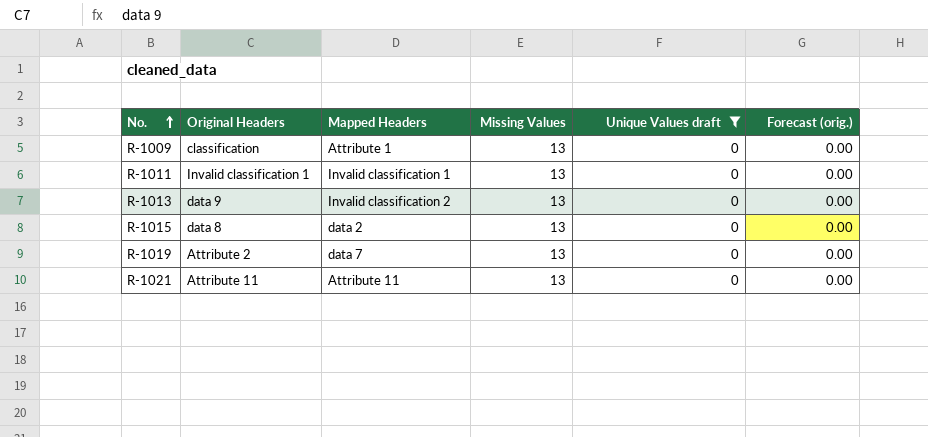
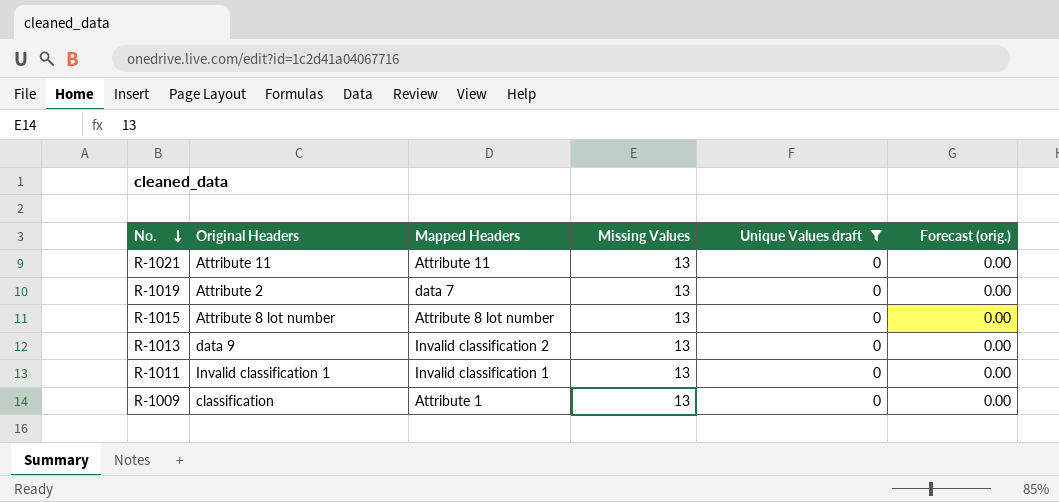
row order: No. ascending -> No. descending
R-1015 | Original Headers: data 8 -> Attribute 8 lot number
R-1015 | Mapped Headers: data 2 -> Attribute 8 lot number

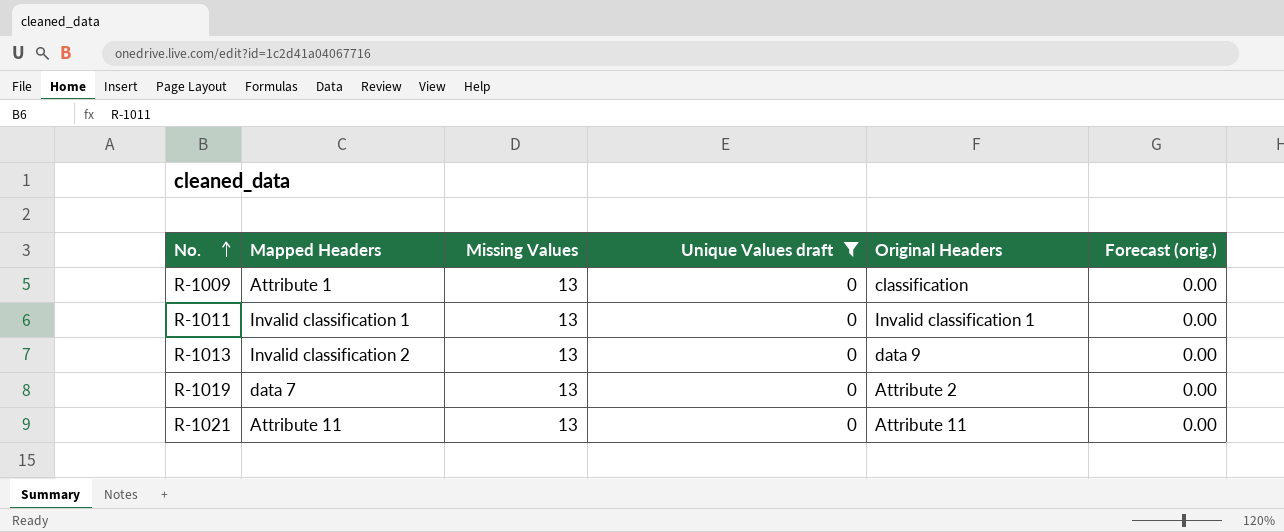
row order: No. descending -> No. ascending
column Original Headers | position: 2 -> 5
row R-1015: Attribute 8 lot number | Attribute 8 lot number | 13 | 0 | 0.00 -> none

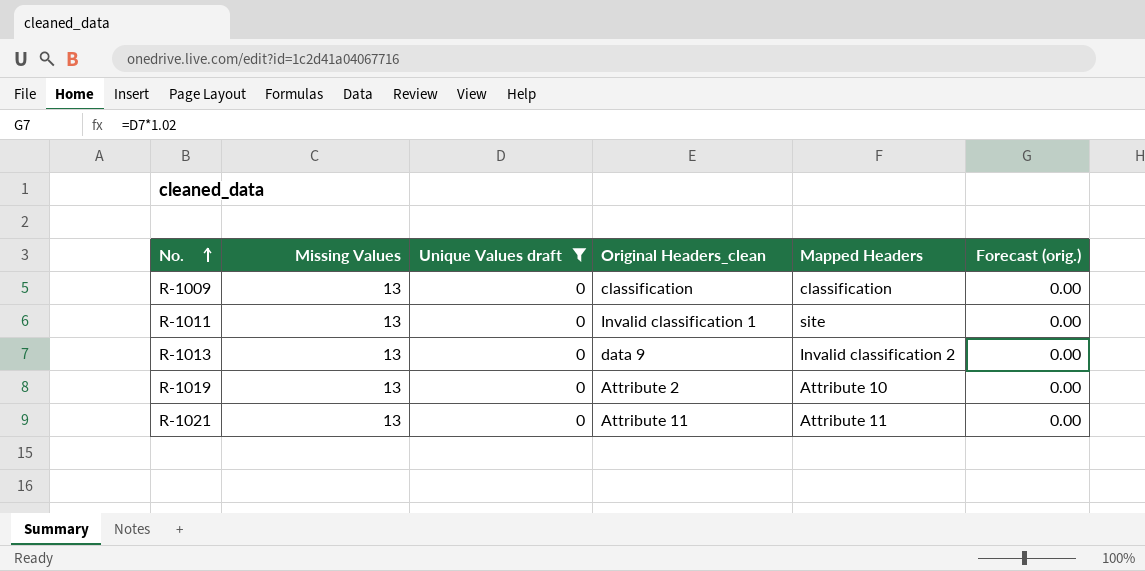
column name: Original Headers -> Original Headers_clean
column Mapped Headers | position: 2 -> 5
R-1009 | Mapped Headers: Attribute 1 -> classification
R-1011 | Mapped Headers: Invalid classification 1 -> site
R-1019 | Mapped Headers: data 7 -> Attribute 10

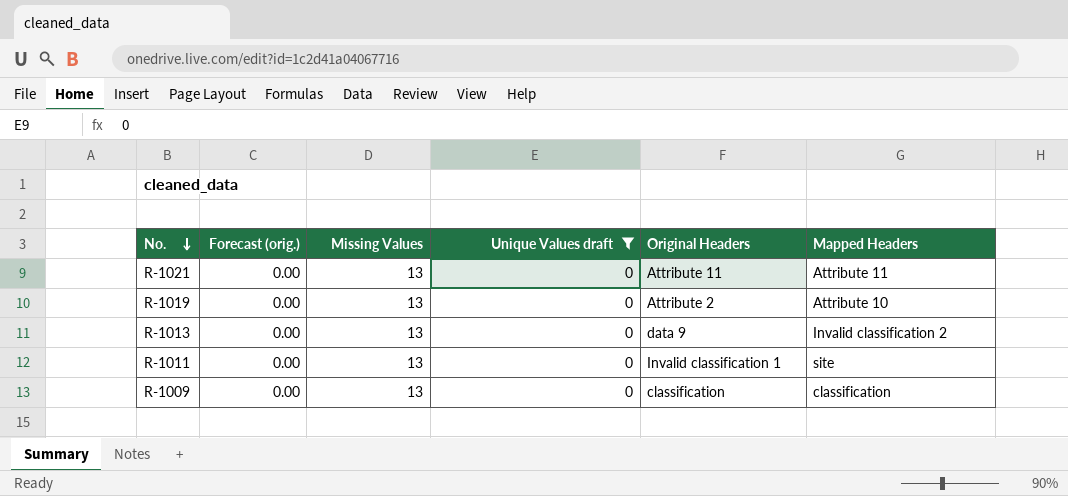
row order: No. ascending -> No. descending
column Forecast (orig.) | position: 6 -> 2
column name: Original Headers_clean -> Original Headers

